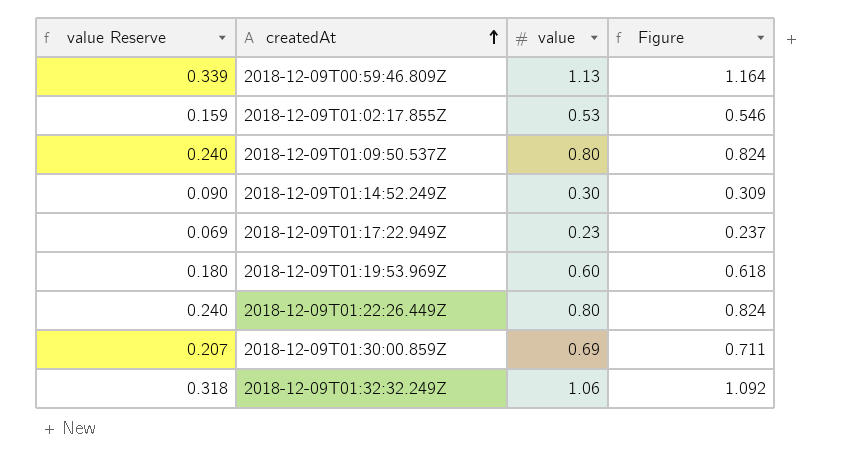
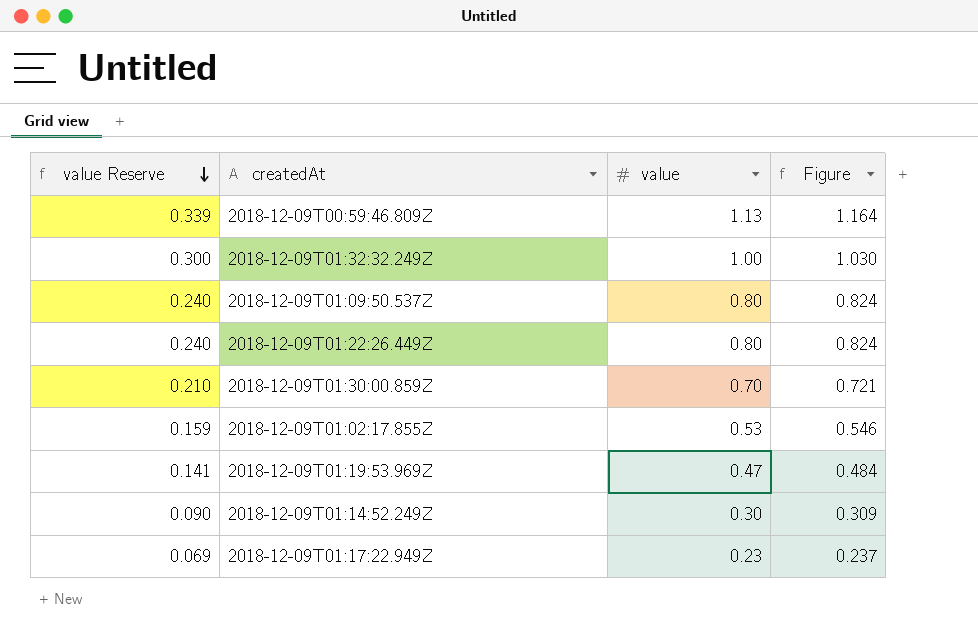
row order: createdAt ascending -> value Reserve descending
2018-12-09T01:32:32.249Z | value Reserve: 0.318 -> 0.300
2018-12-09T01:32:32.249Z | value: 1.06 -> 1.00
2018-12-09T01:32:32.249Z | Figure: 1.092 -> 1.030
2018-12-09T01:30:00.859Z | value Reserve: 0.207 -> 0.210
2018-12-09T01:30:00.859Z | value: 0.69 -> 0.70
2018-12-09T01:30:00.859Z | Figure: 0.711 -> 0.721
2018-12-09T01:19:53.969Z | value Reserve: 0.180 -> 0.141
2018-12-09T01:19:53.969Z | value: 0.60 -> 0.47
2018-12-09T01:19:53.969Z | Figure: 0.618 -> 0.484

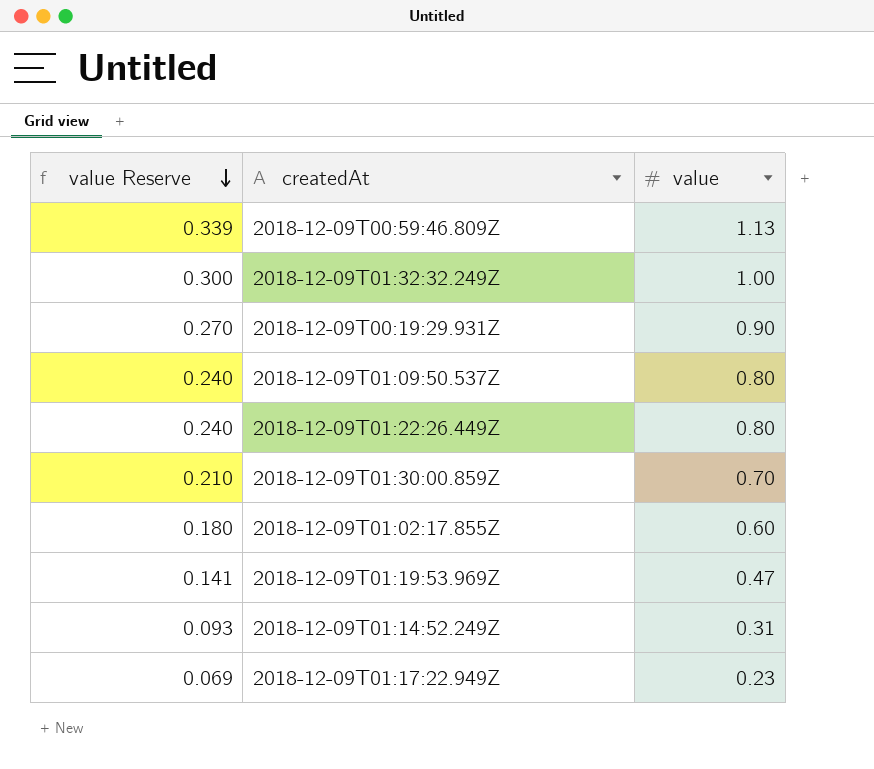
column Figure | formula: [value] * 1.03 -> none
row 2018-12-09T00:19:29.931Z: none -> 0.270 | 0.90
2018-12-09T01:02:17.855Z | value Reserve: 0.159 -> 0.180
2018-12-09T01:02:17.855Z | value: 0.53 -> 0.60
2018-12-09T01:14:52.249Z | value Reserve: 0.090 -> 0.093
2018-12-09T01:14:52.249Z | value: 0.30 -> 0.31

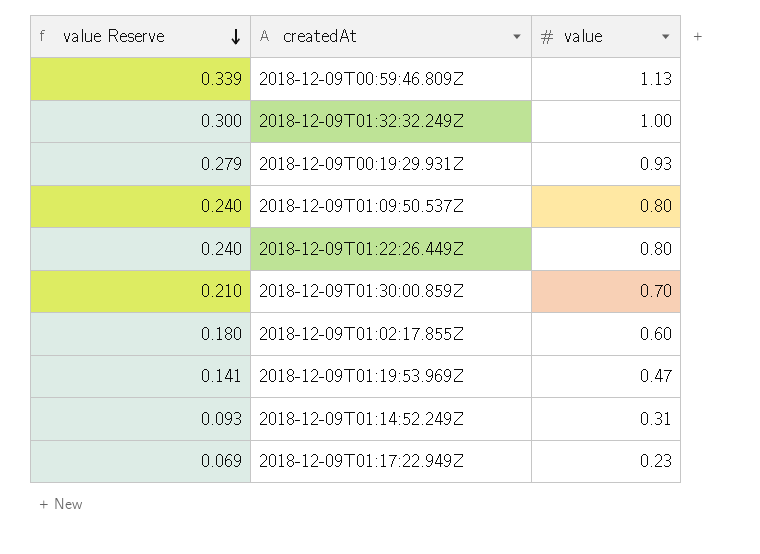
2018-12-09T00:19:29.931Z | value Reserve: 0.270 -> 0.279
2018-12-09T00:19:29.931Z | value: 0.90 -> 0.93

